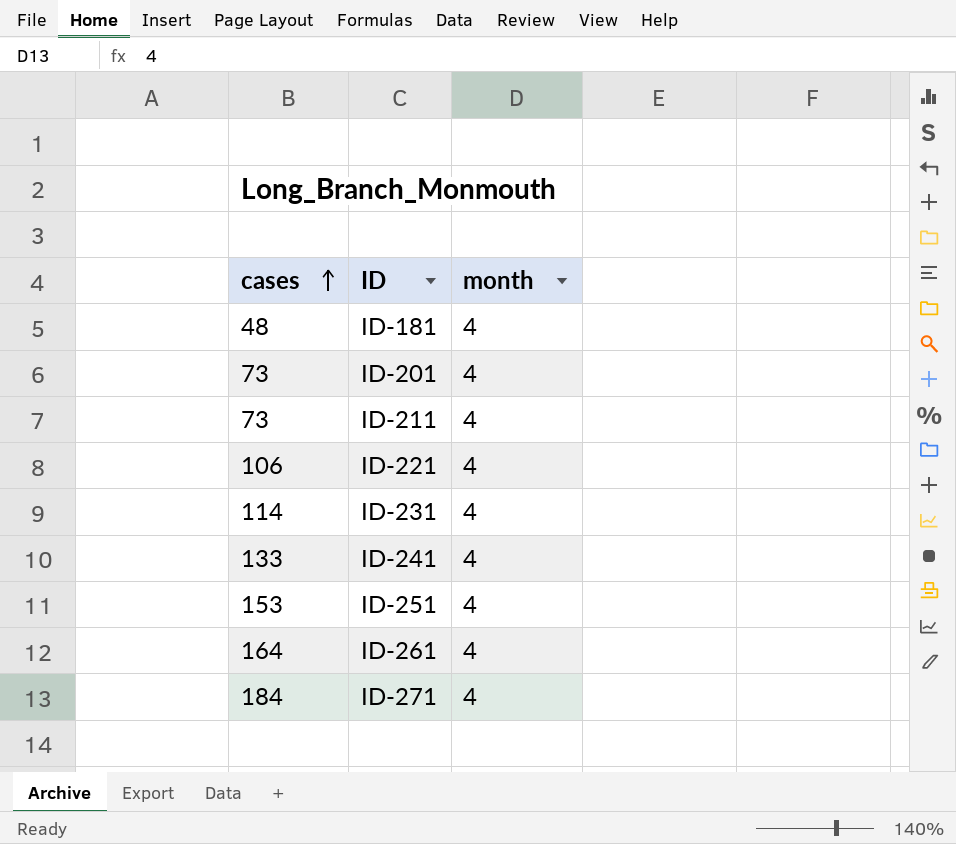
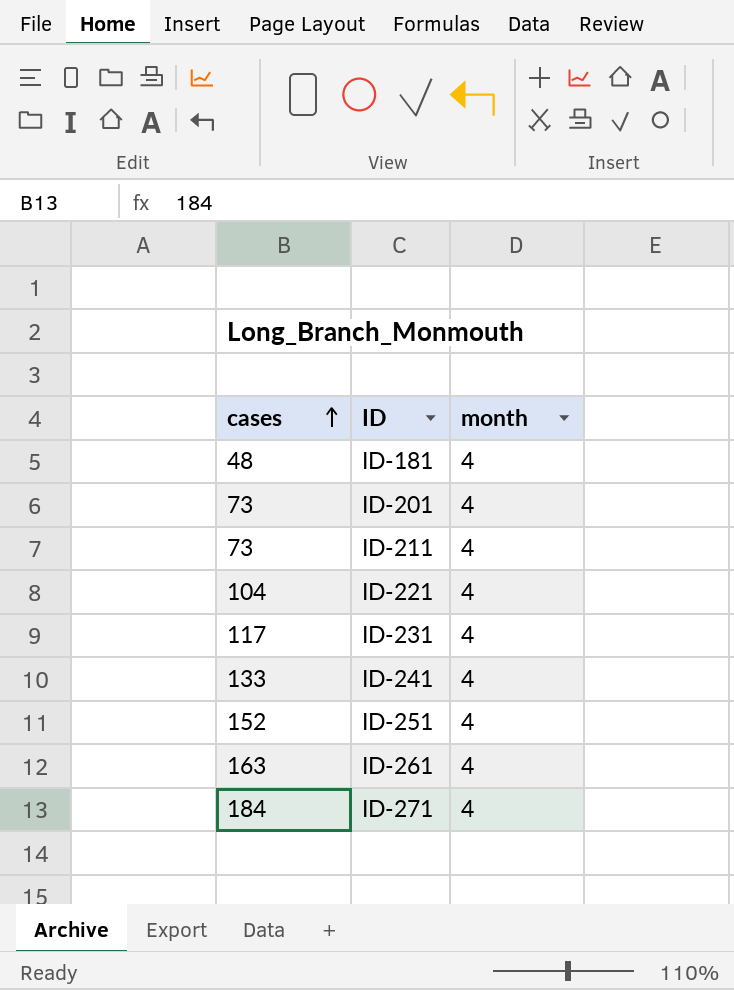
ID-221 | cases: 106 -> 104
ID-231 | cases: 114 -> 117
ID-251 | cases: 153 -> 152
ID-261 | cases: 164 -> 163

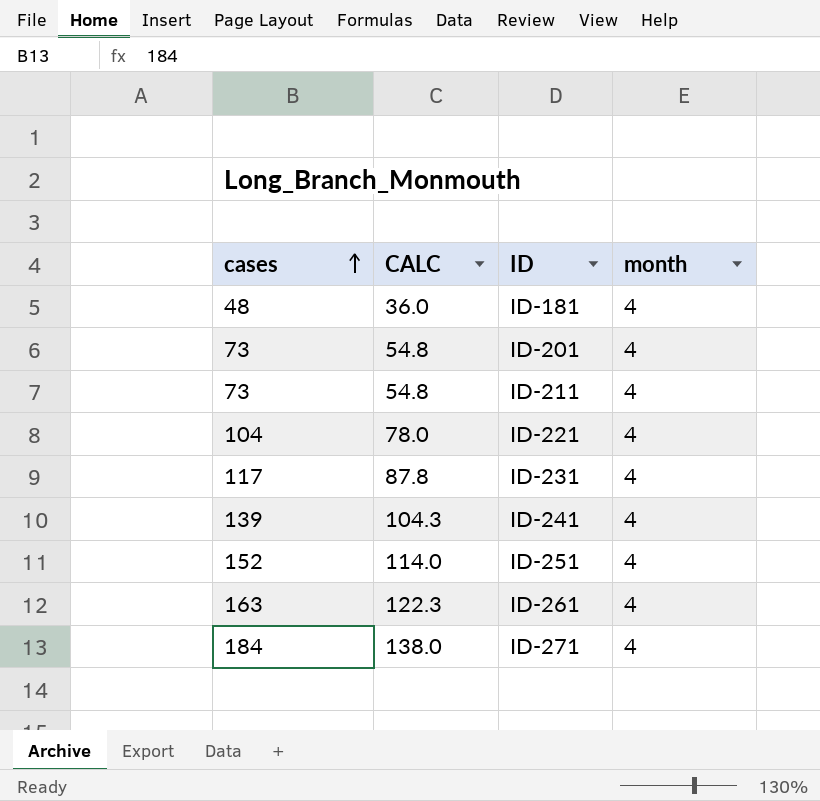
column CALC | formula: none -> [cases] * 0.75
ID-241 | cases: 133 -> 139

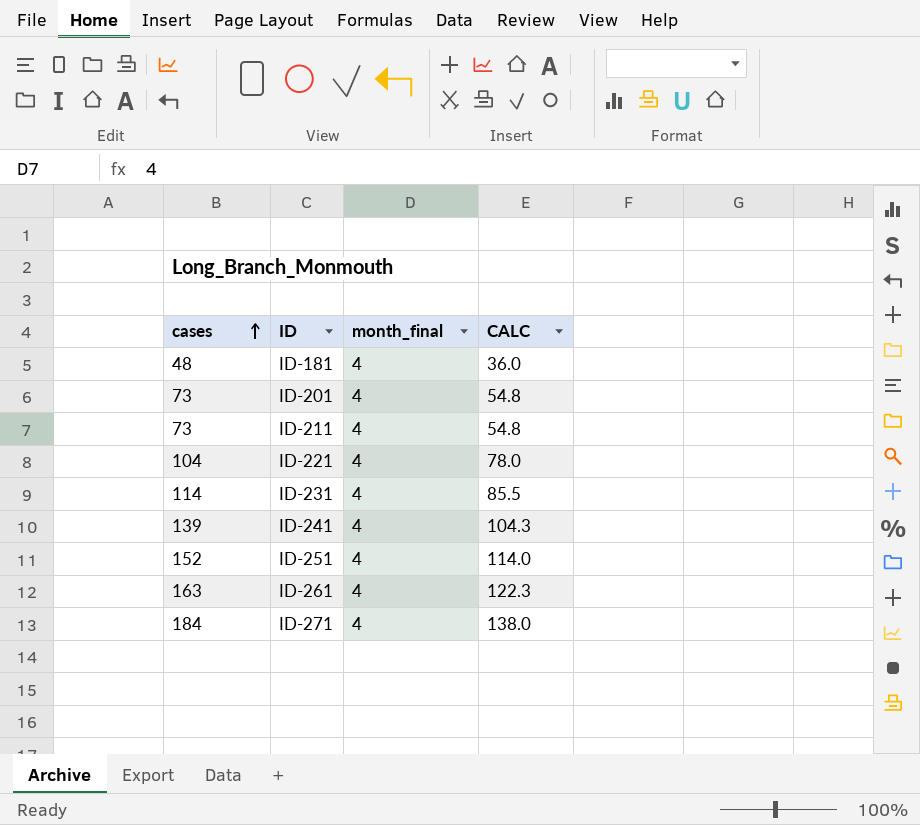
column name: month -> month_final
column CALC | position: 2 -> 4
ID-231 | cases: 117 -> 114
ID-231 | CALC: 87.8 -> 85.5

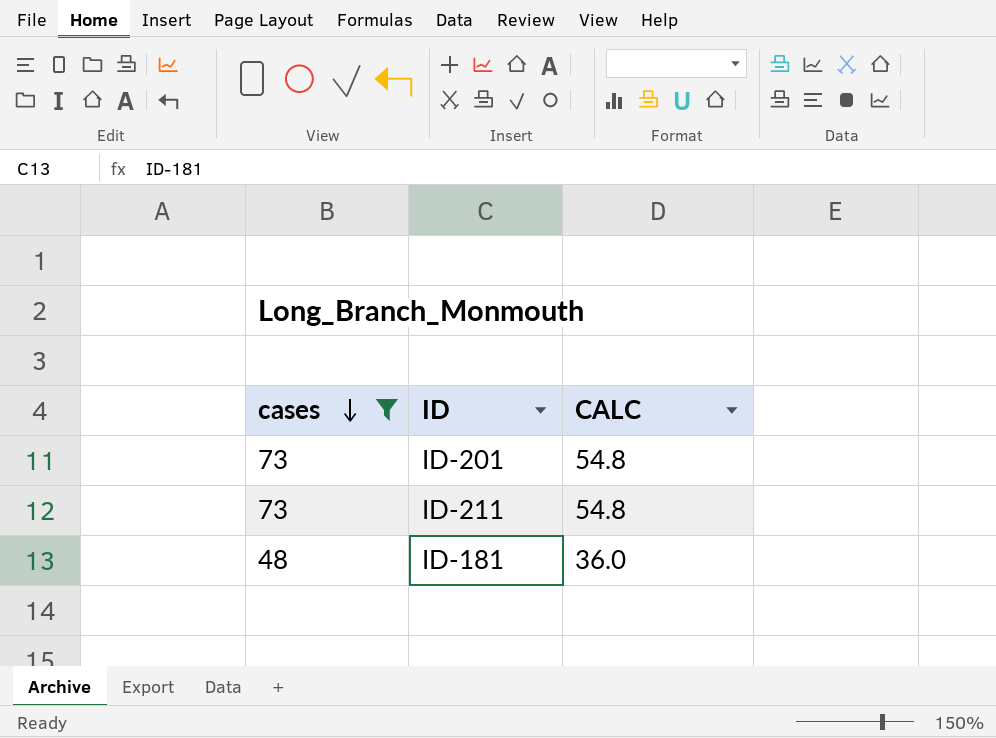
filter: none -> cases <= 73
row order: cases ascending -> cases descending
column month_final | position: 3 -> none

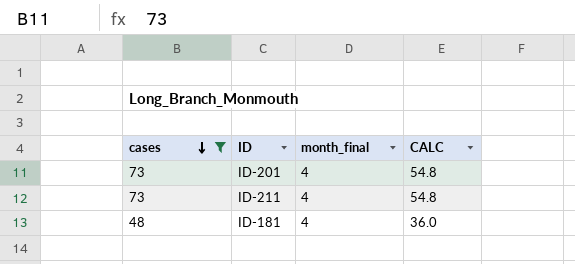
column month_final | position: none -> 3

